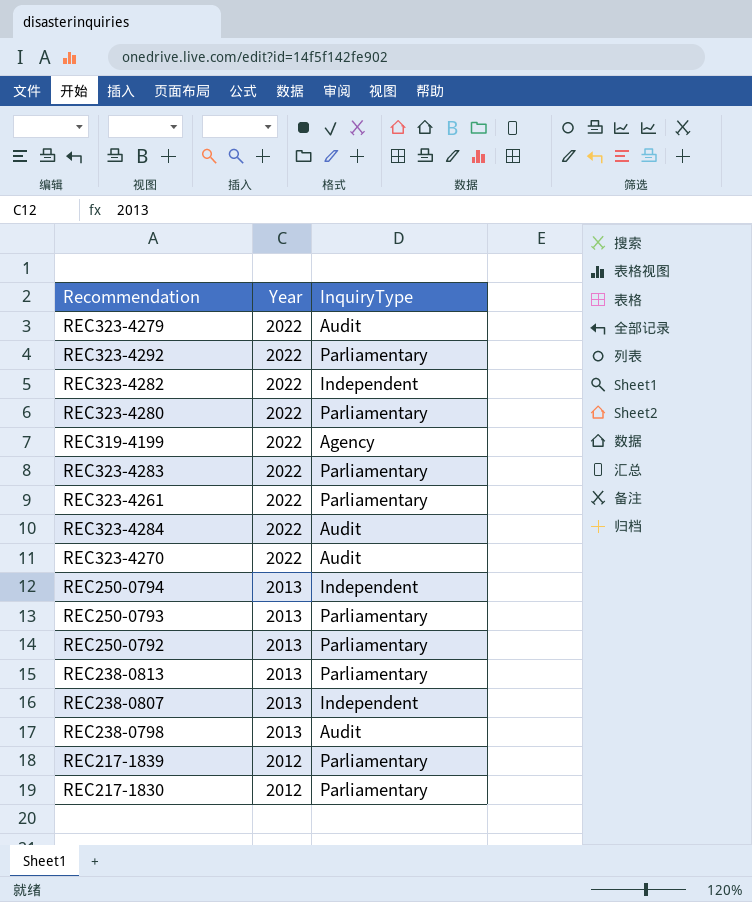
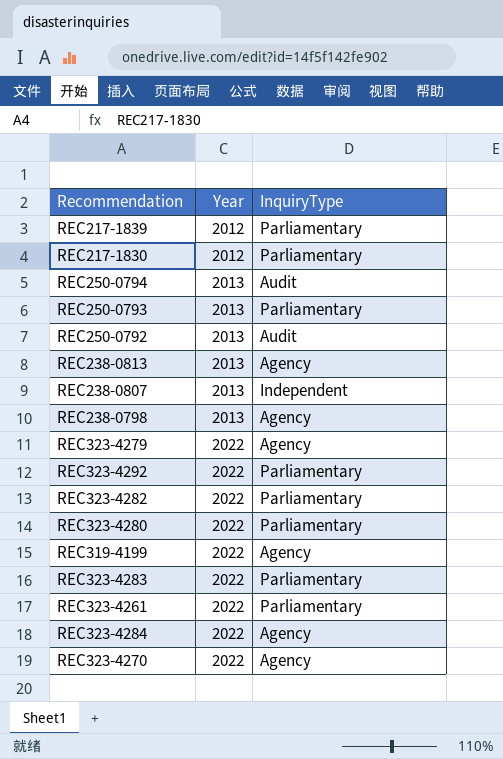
row order: Year descending -> Year ascending
REC250-0794 | InquiryType: Independent -> Audit
REC250-0792 | InquiryType: Parliamentary -> Audit
REC238-0813 | InquiryType: Parliamentary -> Agency
REC238-0798 | InquiryType: Audit -> Agency
REC323-4279 | InquiryType: Audit -> Agency
REC323-4282 | InquiryType: Independent -> Parliamentary
REC323-4284 | InquiryType: Audit -> Agency
REC323-4270 | InquiryType: Audit -> Agency

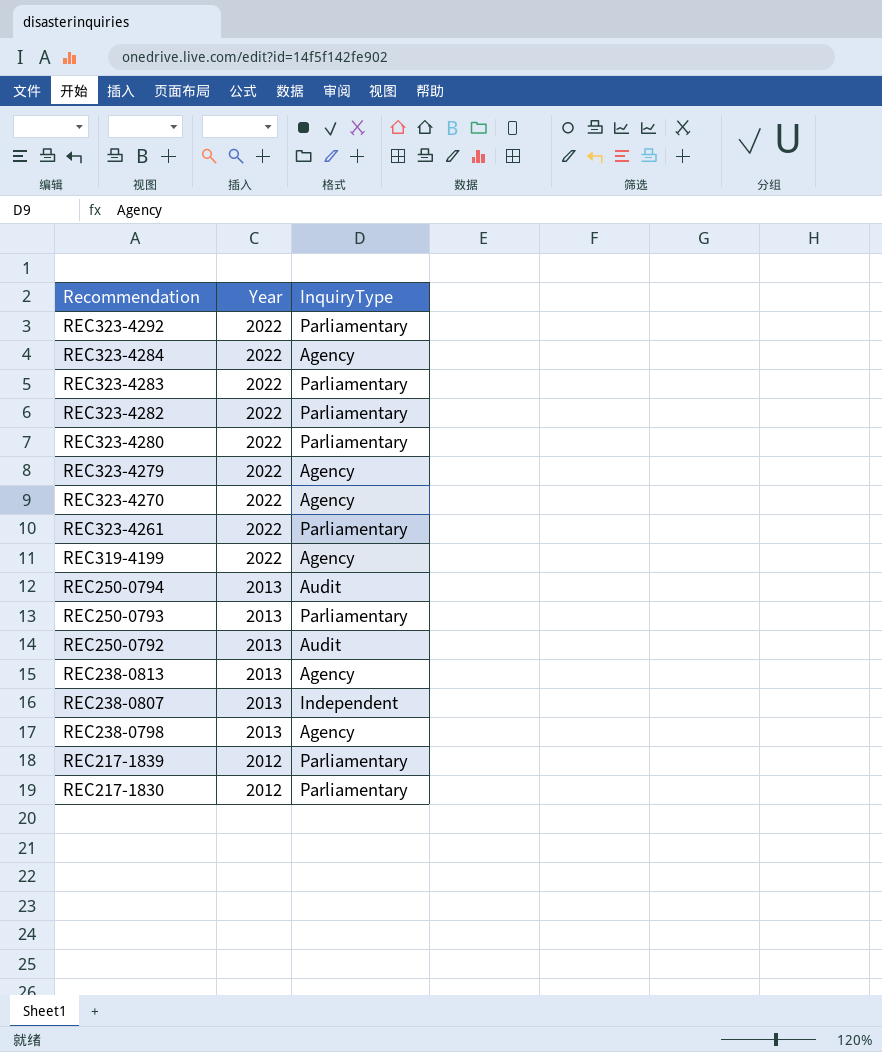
row order: Year ascending -> Recommendation descending

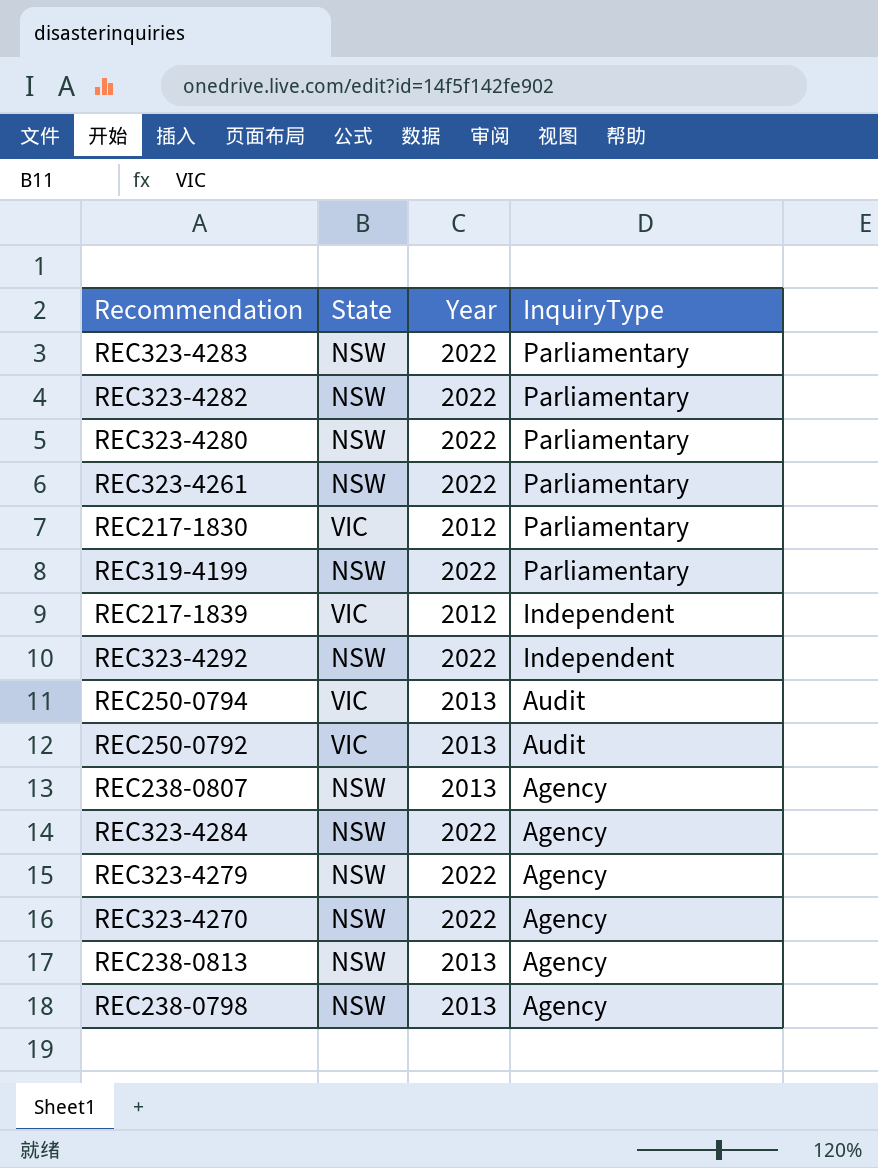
row order: Recommendation descending -> InquiryType descending
column State | position: none -> 2
row REC250-0793: 2013 | Parliamentary -> none
REC319-4199 | InquiryType: Agency -> Parliamentary
REC217-1839 | InquiryType: Parliamentary -> Independent
REC323-4292 | InquiryType: Parliamentary -> Independent
REC238-0807 | InquiryType: Independent -> Agency

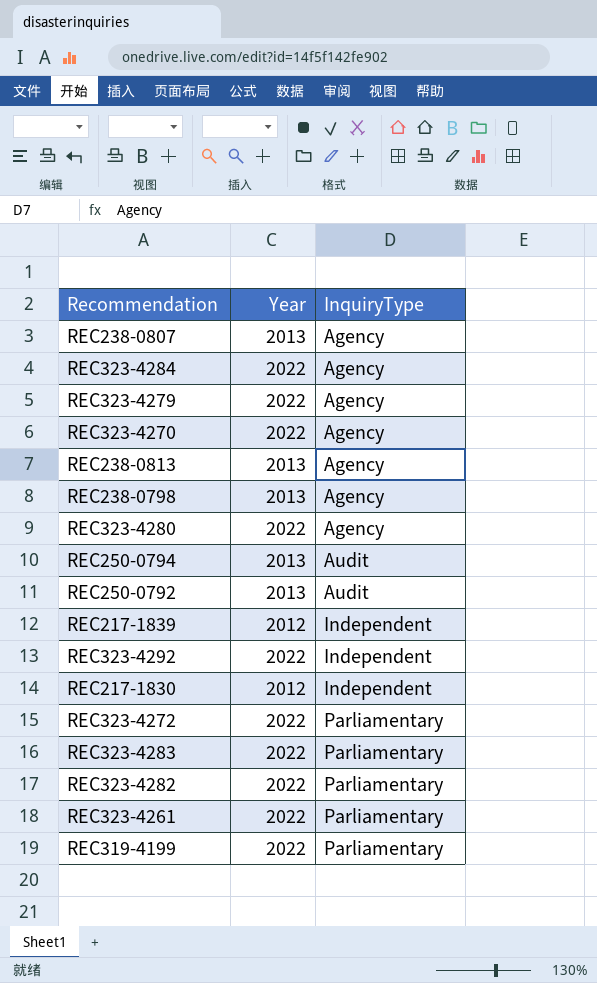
row order: InquiryType descending -> InquiryType ascending
column State | position: 2 -> none
REC323-4280 | InquiryType: Parliamentary -> Agency
REC217-1830 | InquiryType: Parliamentary -> Independent
row REC323-4272: none -> 2022 | Parliamentary

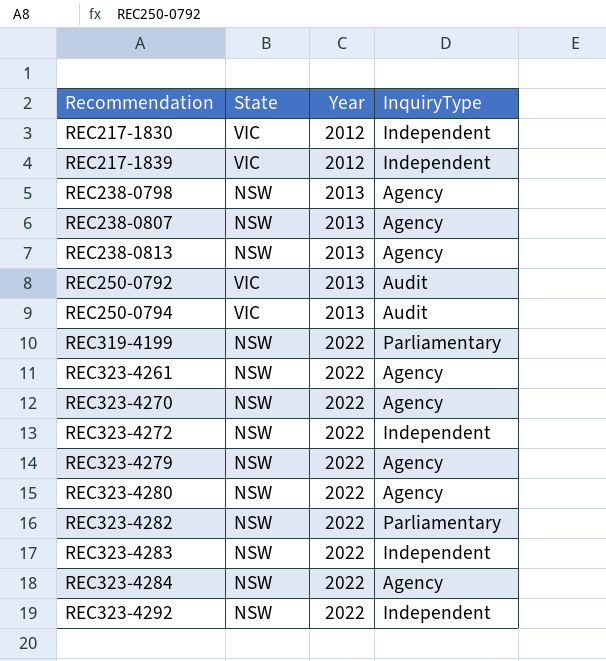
row order: InquiryType ascending -> Recommendation ascending
column State | position: none -> 2
REC323-4261 | InquiryType: Parliamentary -> Agency
REC323-4272 | InquiryType: Parliamentary -> Independent
REC323-4283 | InquiryType: Parliamentary -> Independent

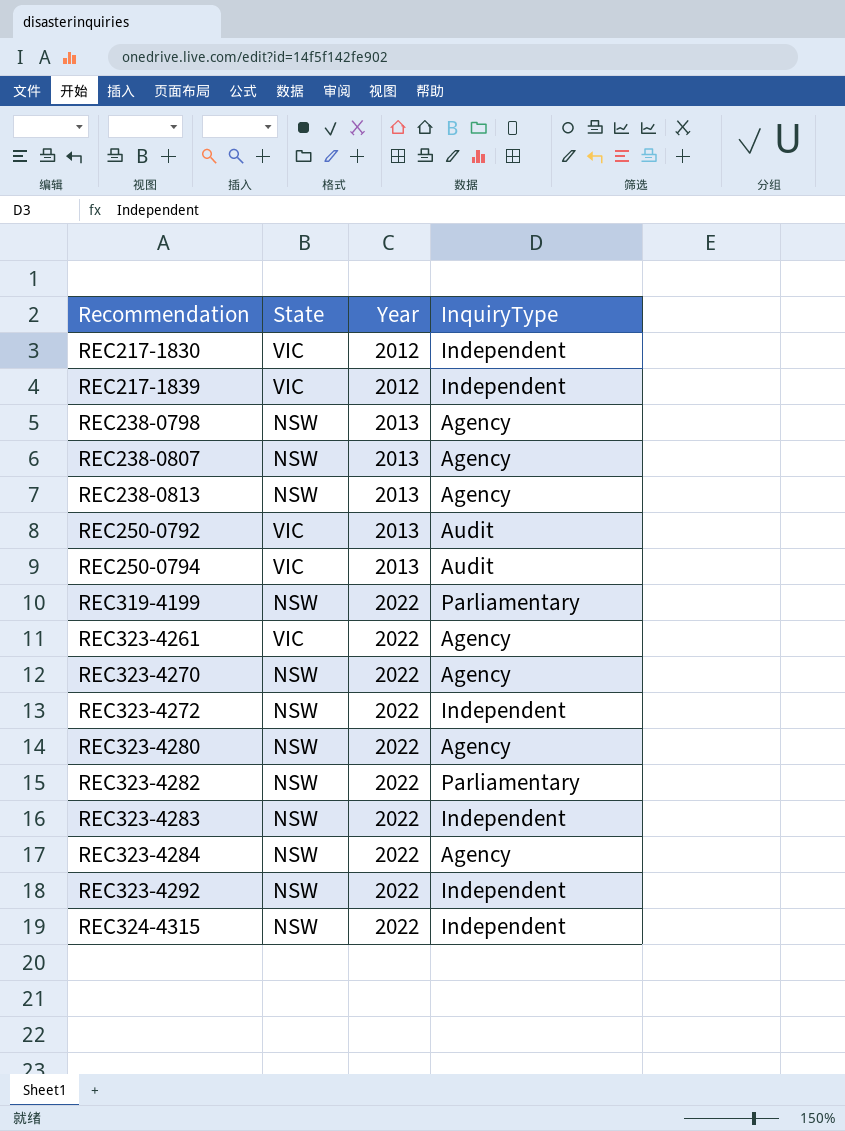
row REC323-4279: NSW | 2022 | Agency -> none
REC323-4261 | State: NSW -> VIC
row REC324-4315: none -> NSW | 2022 | Independent

